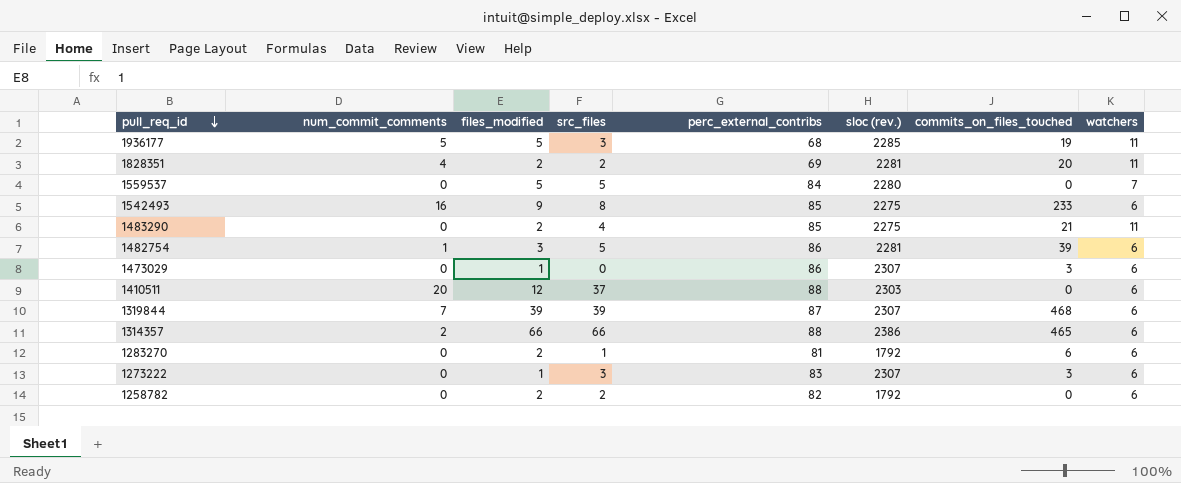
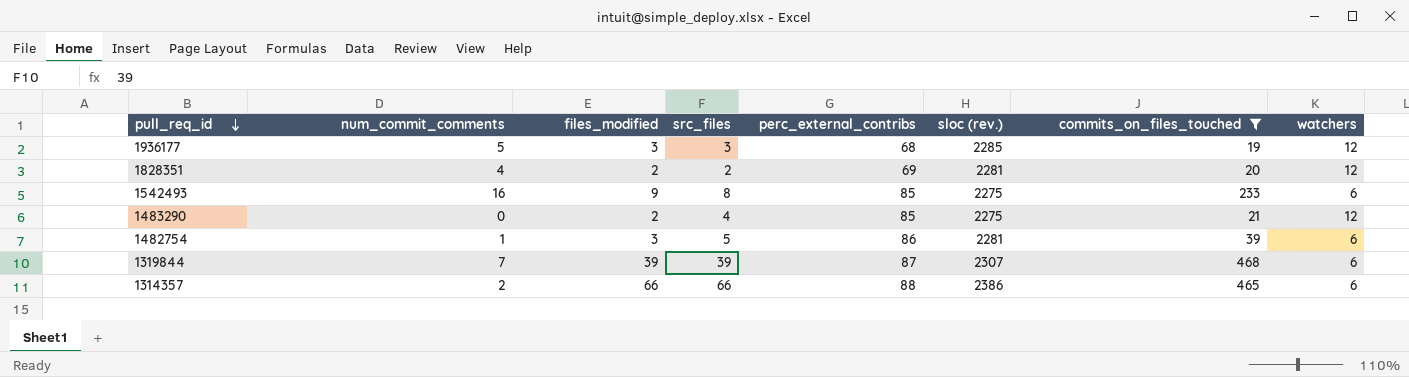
filter: none -> commits_on_files_touched >= 19
1936177 | files_modified: 5 -> 3
1936177 | watchers: 11 -> 12
1828351 | watchers: 11 -> 12
1483290 | watchers: 11 -> 12

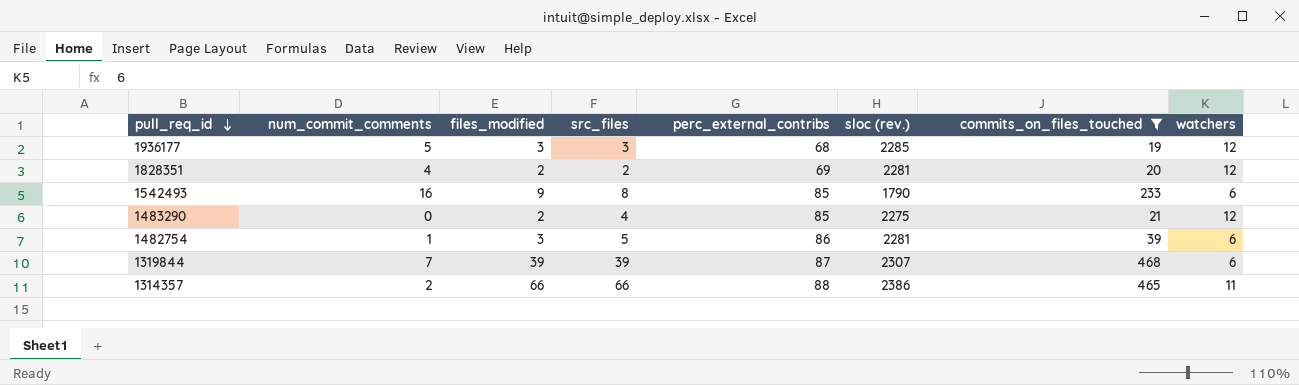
1542493 | sloc (rev.): 2275 -> 1790
1314357 | watchers: 6 -> 11

